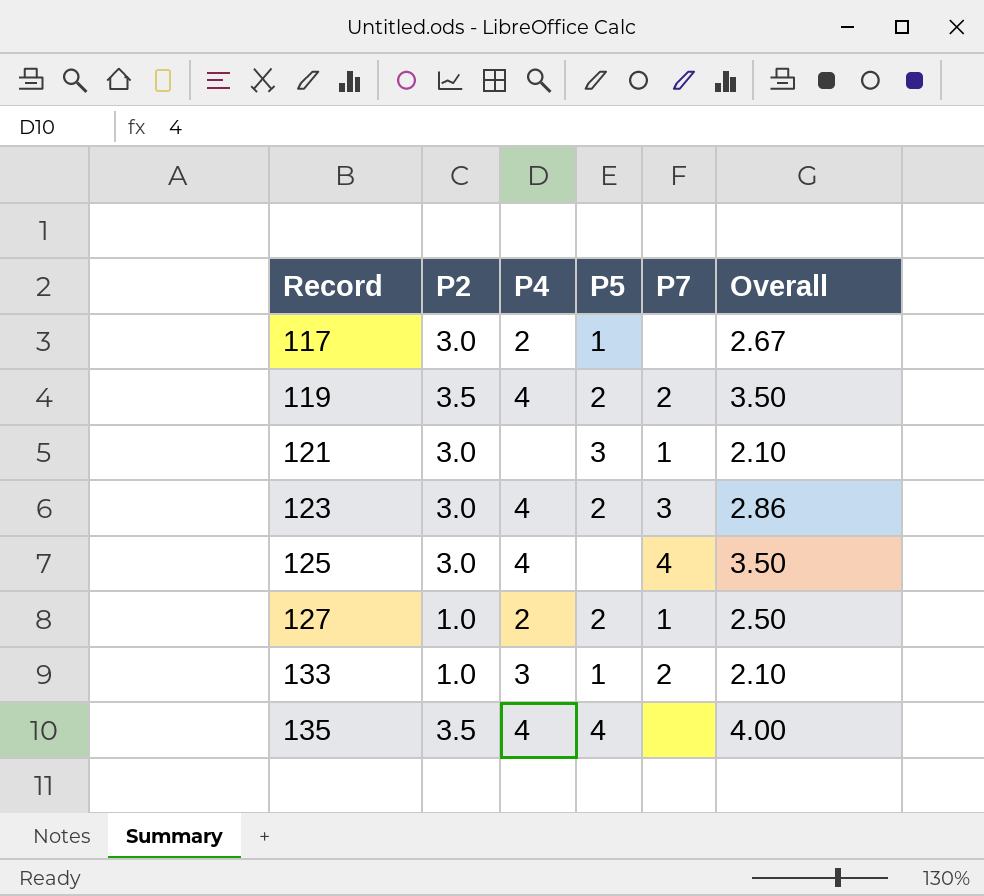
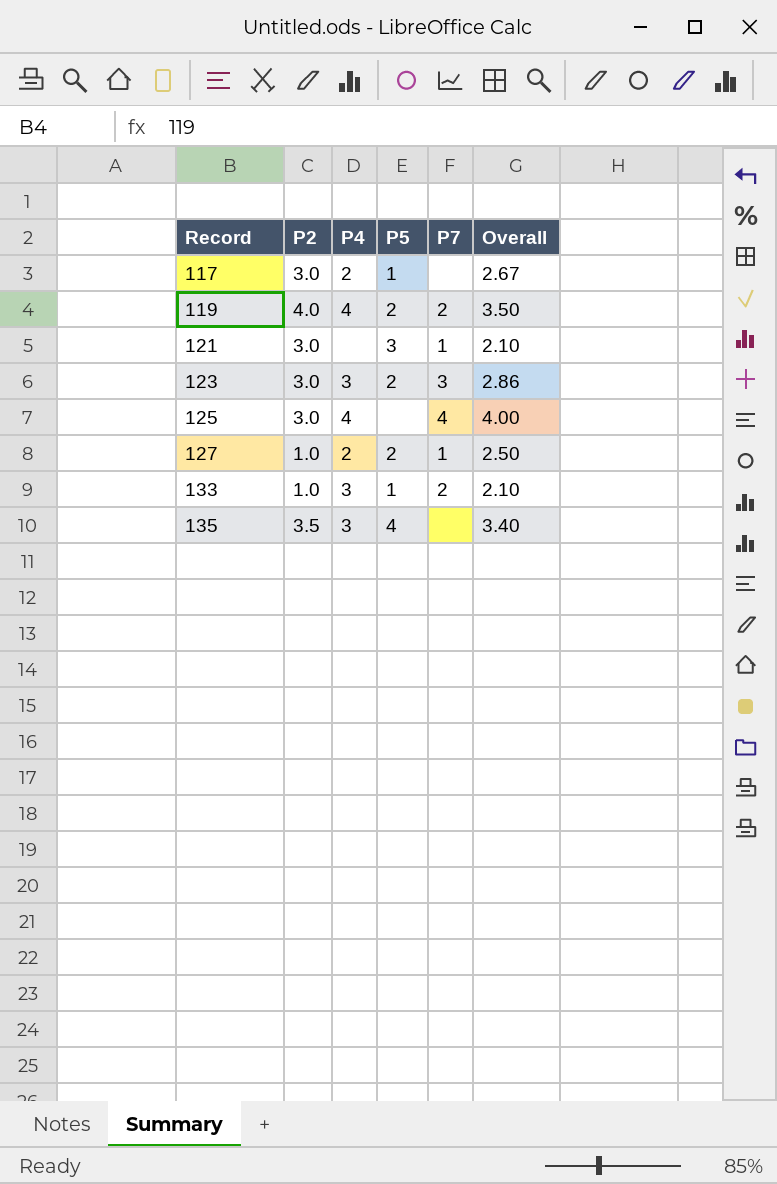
119 | P2: 3.5 -> 4.0
123 | P4: 4 -> 3
125 | Overall: 3.50 -> 4.00
135 | P4: 4 -> 3
135 | Overall: 4.00 -> 3.40

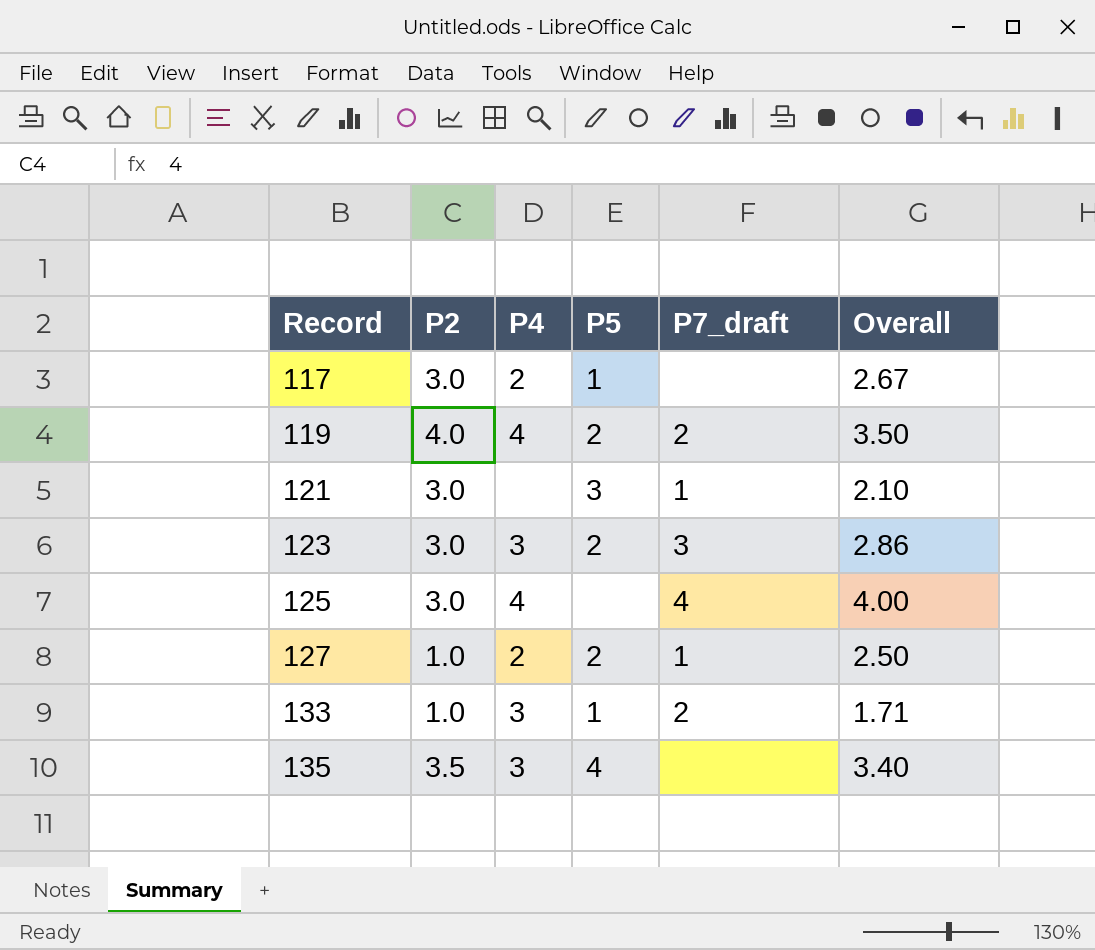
column name: P7 -> P7_draft
133 | Overall: 2.10 -> 1.71

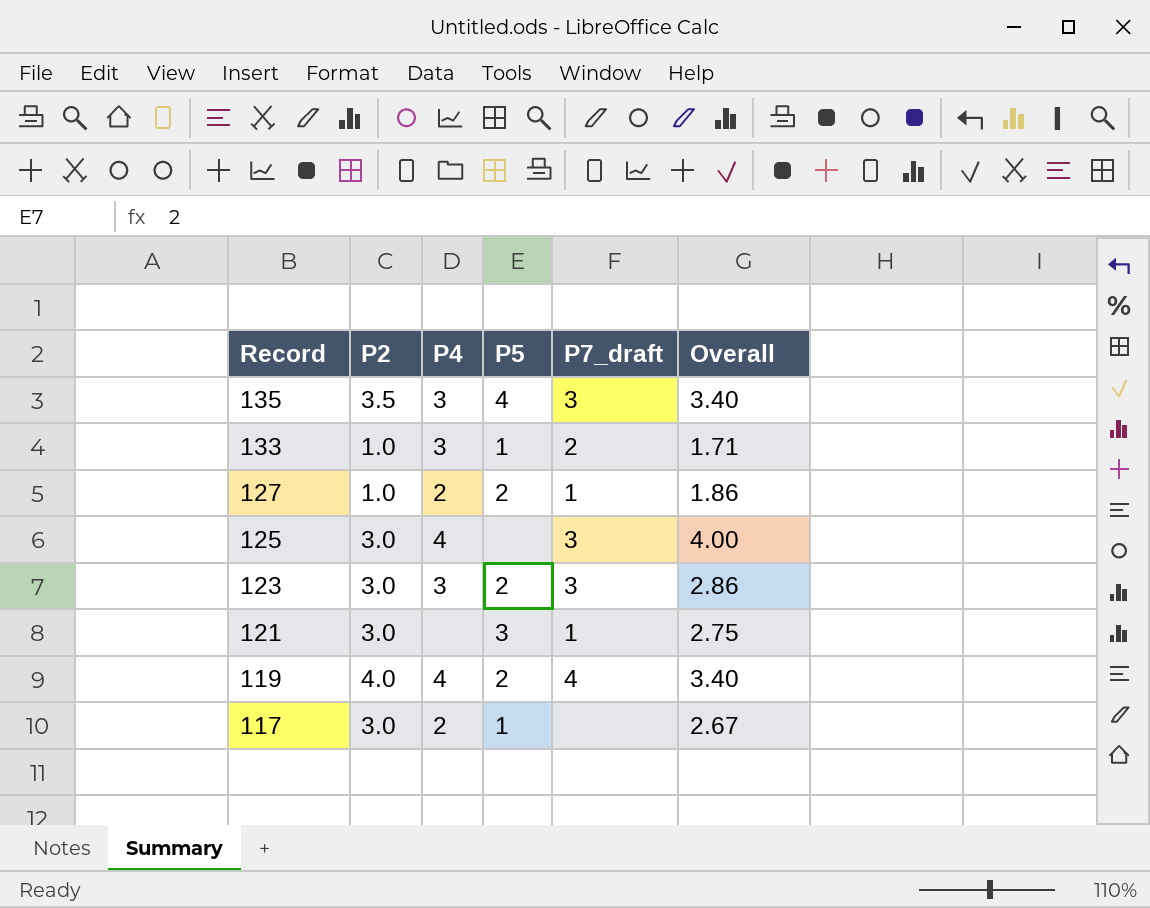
row order: Record ascending -> Record descending
135 | P7_draft: none -> 3
127 | Overall: 2.50 -> 1.86
125 | P7_draft: 4 -> 3
121 | Overall: 2.10 -> 2.75
119 | P7_draft: 2 -> 4
119 | Overall: 3.50 -> 3.40

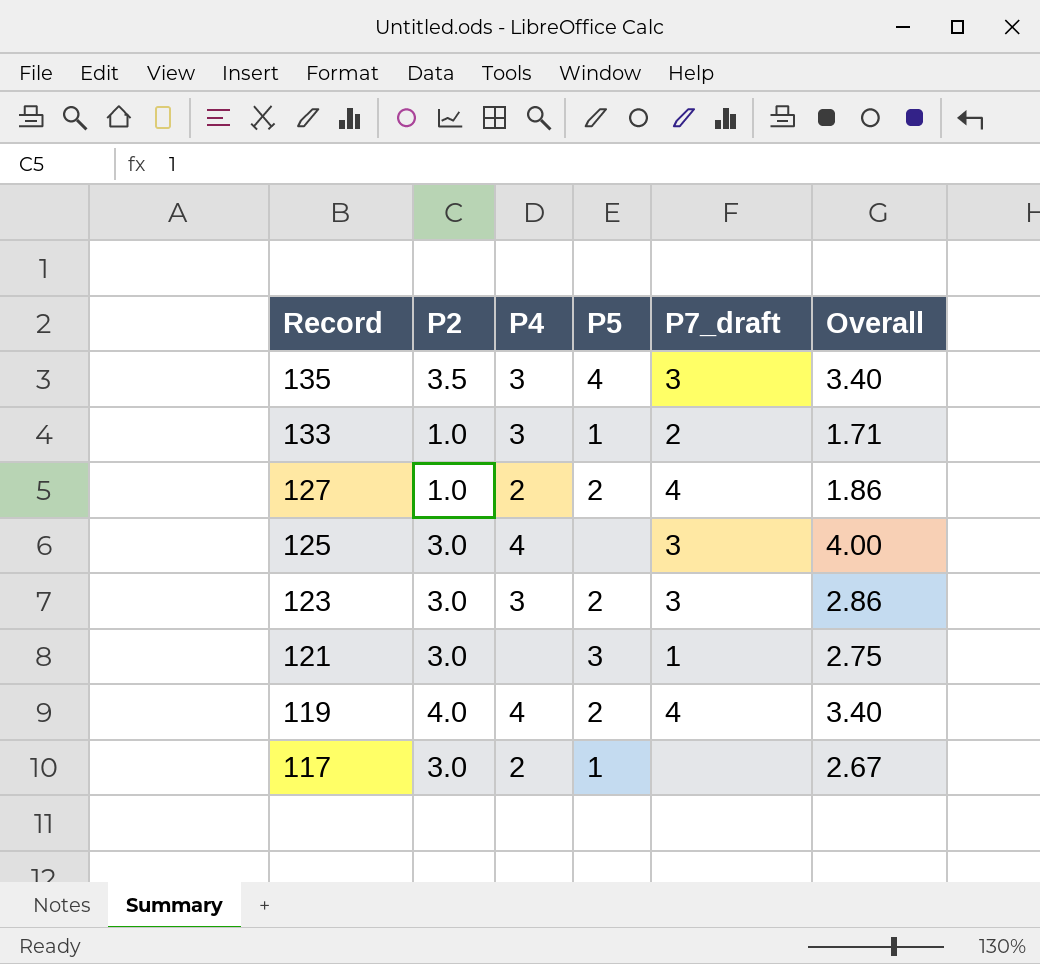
127 | P7_draft: 1 -> 4

